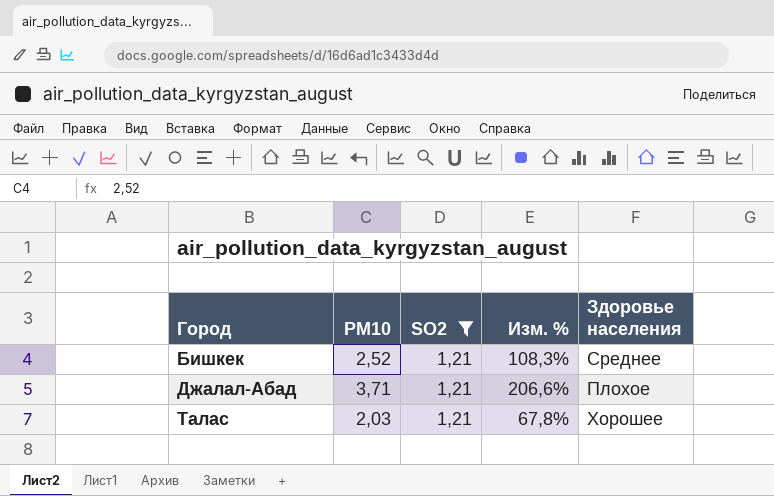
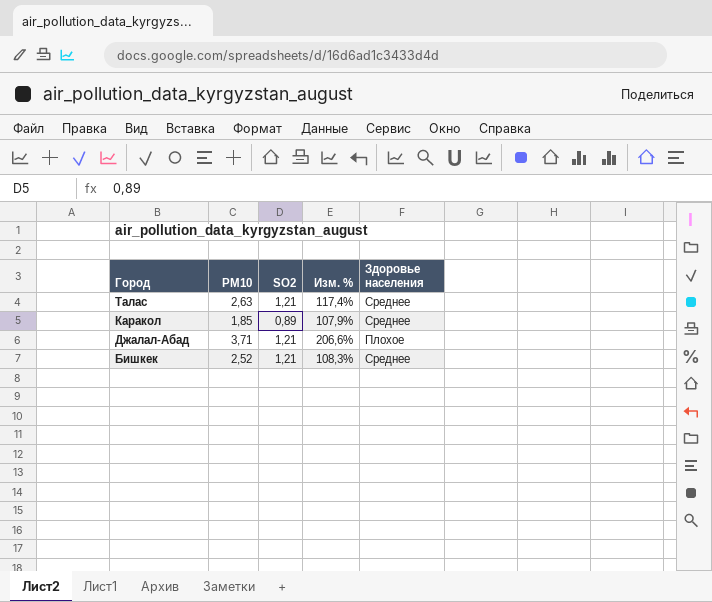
filter: SO2 = 1,21 -> none
row order: Город ascending -> Город descending
Талас | PM10: 2,03 -> 2,63
Талас | Изм. %: 67,8% -> 117,4%
Талас | Здоровье населения: Хорошее -> Среднее

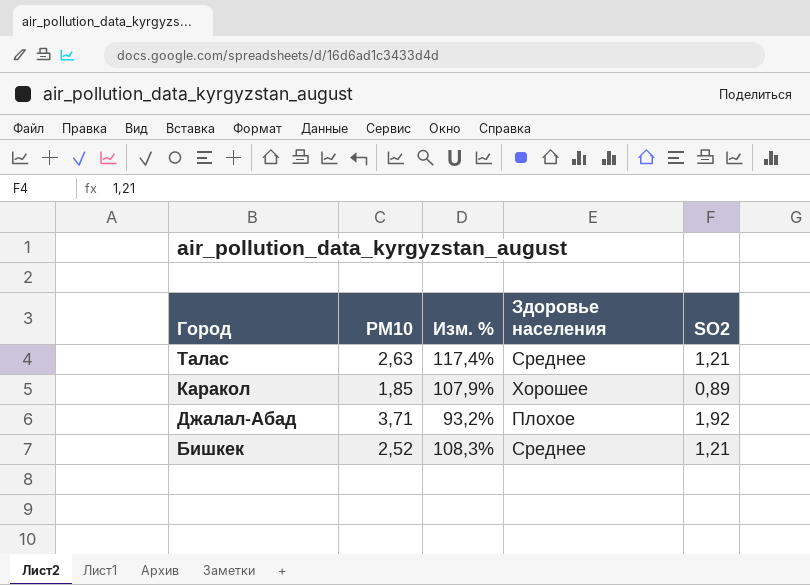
column SO2 | position: 3 -> 5
Каракол | Здоровье населения: Среднее -> Хорошее
Джалал-Абад | Изм. %: 206,6% -> 93,2%
Джалал-Абад | SO2: 1,21 -> 1,92

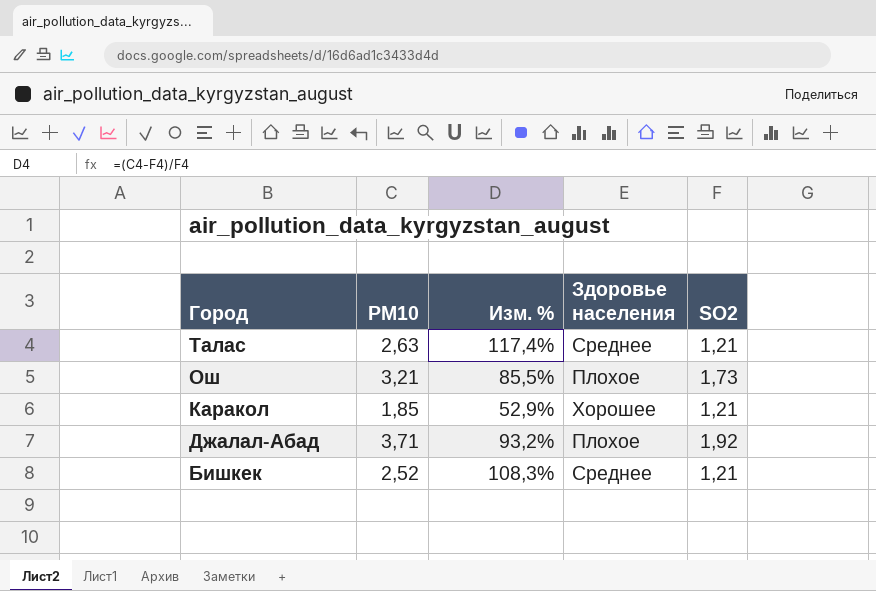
row Ош: none -> 3,21 | 85,5% | Плохое | 1,73
Каракол | Изм. %: 107,9% -> 52,9%
Каракол | SO2: 0,89 -> 1,21

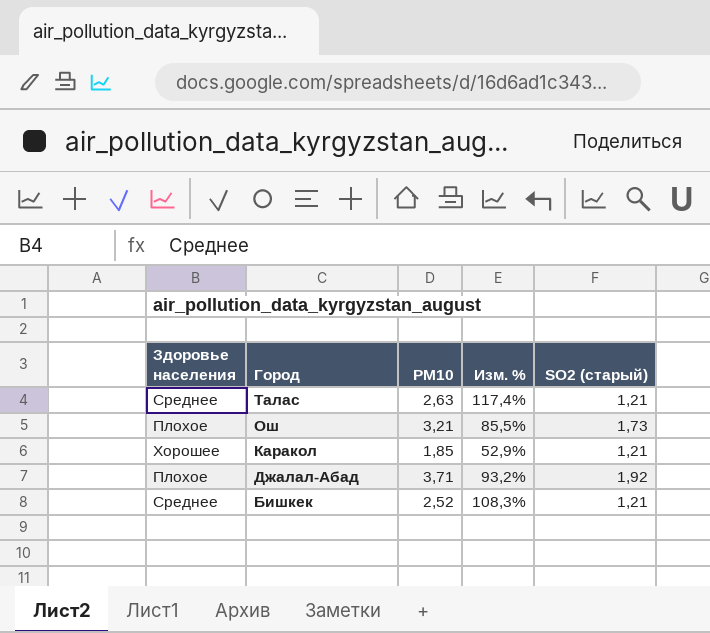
column Здоровье населения | position: 4 -> 1
column name: SO2 -> SO2 (старый)

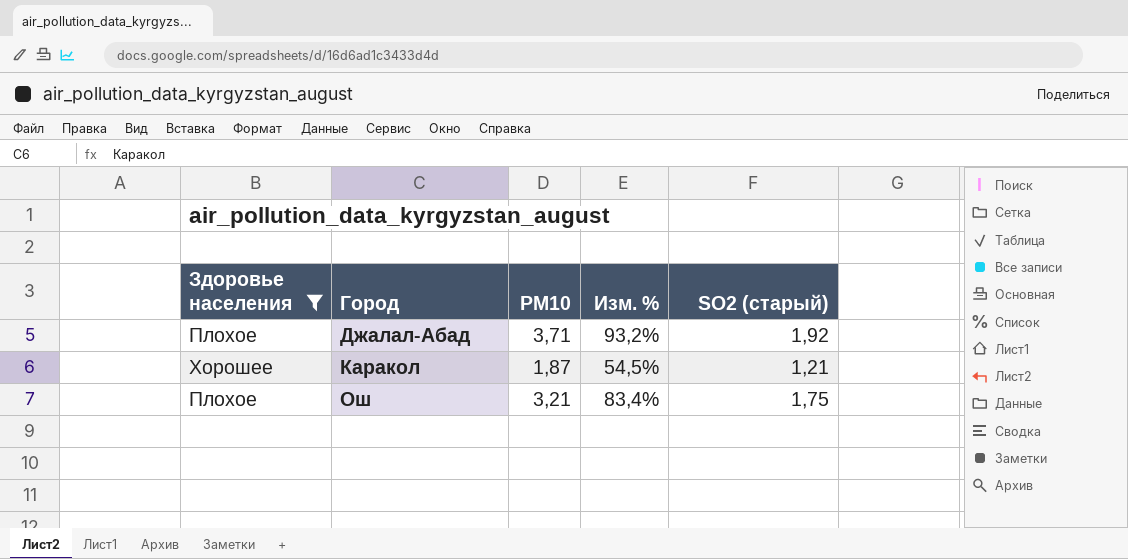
filter: none -> Здоровье населения != Среднее
row order: Город descending -> Город ascending
Каракол | PM10: 1,85 -> 1,87
Каракол | Изм. %: 52,9% -> 54,5%
Ош | Изм. %: 85,5% -> 83,4%
Ош | SO2 (старый): 1,73 -> 1,75

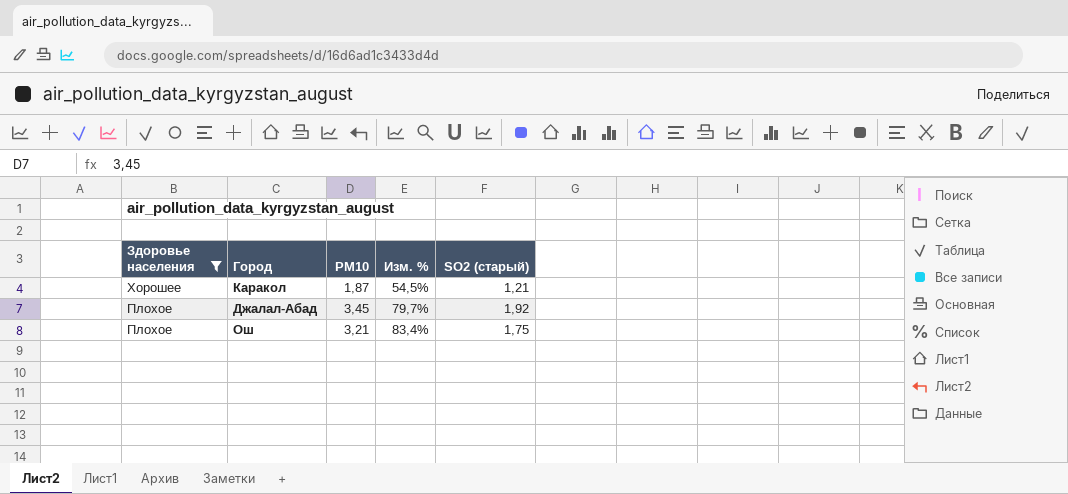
row order: Город ascending -> Здоровье населения descending
Джалал-Абад | PM10: 3,71 -> 3,45
Джалал-Абад | Изм. %: 93,2% -> 79,7%

